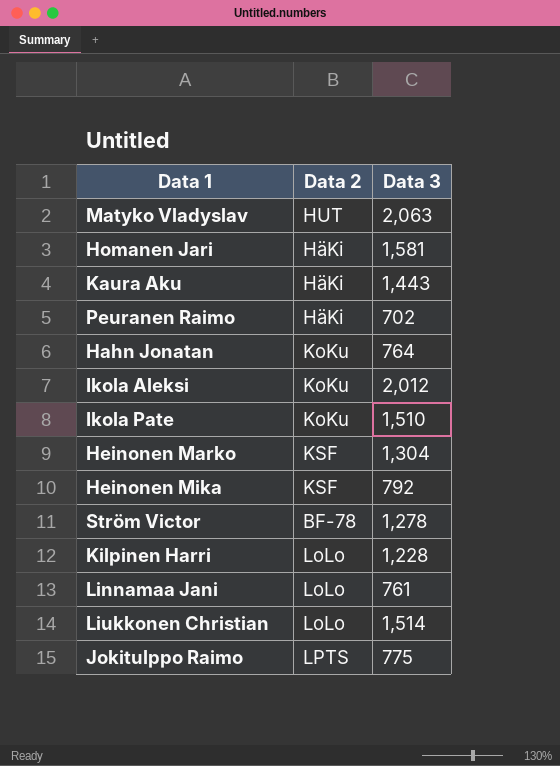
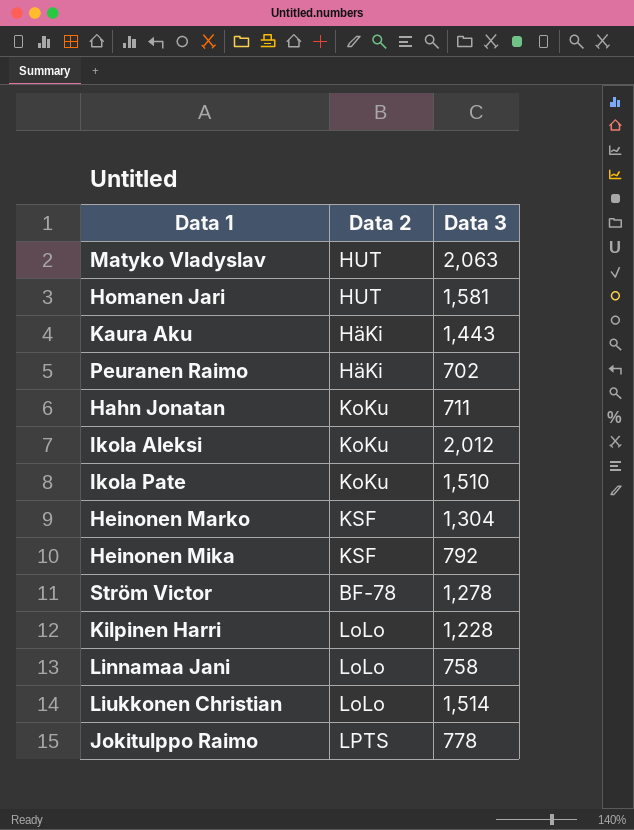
Homanen Jari | Data 2: HäKi -> HUT
Hahn Jonatan | Data 3: 764 -> 711
Linnamaa Jani | Data 3: 761 -> 758
Jokitulppo Raimo | Data 3: 775 -> 778

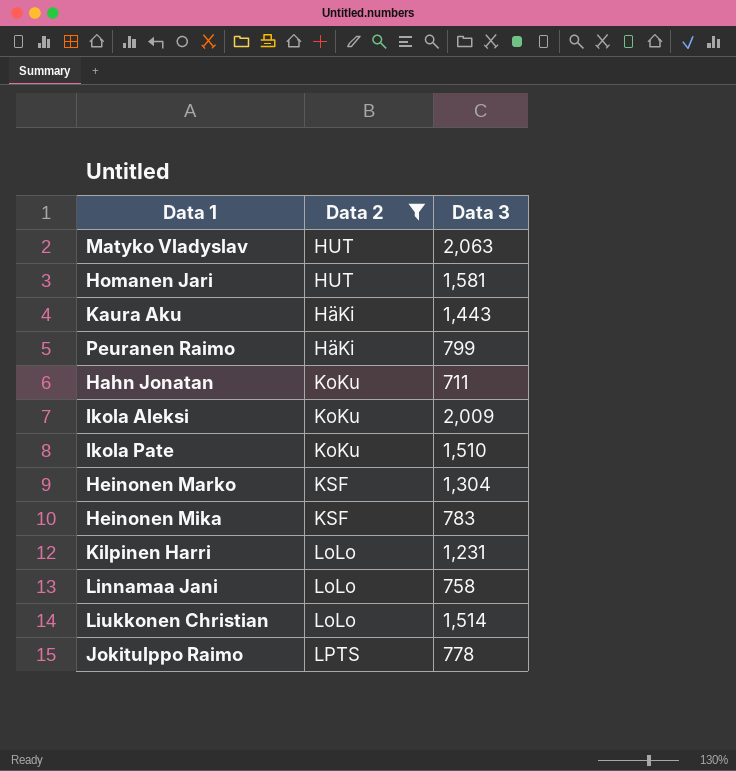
filter: none -> Data 2 != BF-78
Peuranen Raimo | Data 3: 702 -> 799
Ikola Aleksi | Data 3: 2,012 -> 2,009
Heinonen Mika | Data 3: 792 -> 783
Kilpinen Harri | Data 3: 1,228 -> 1,231

